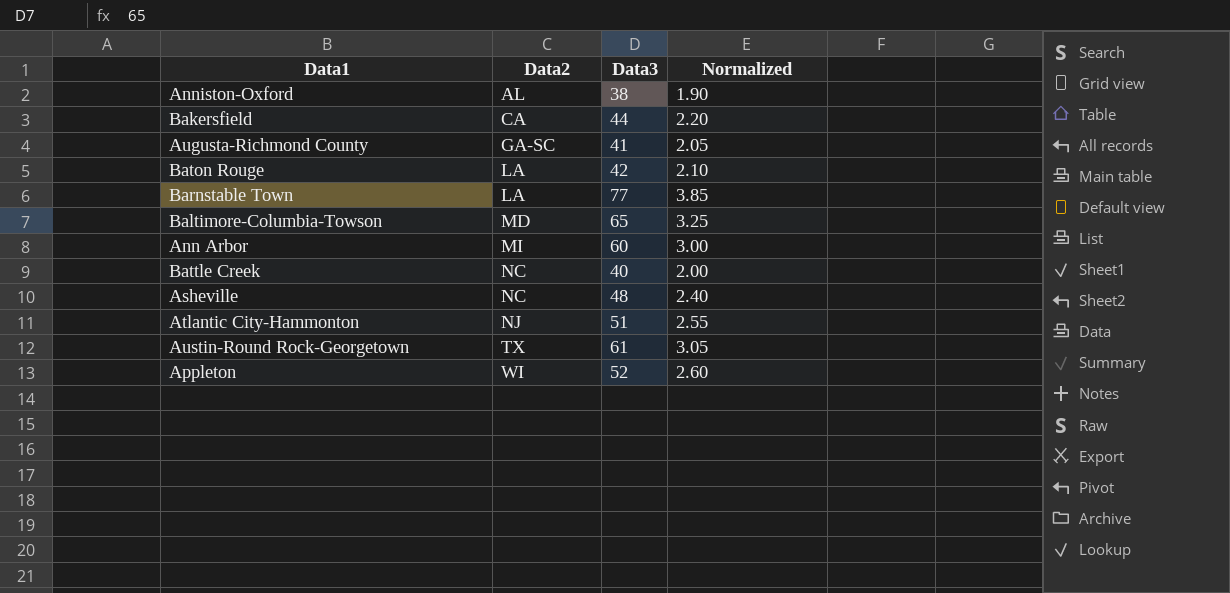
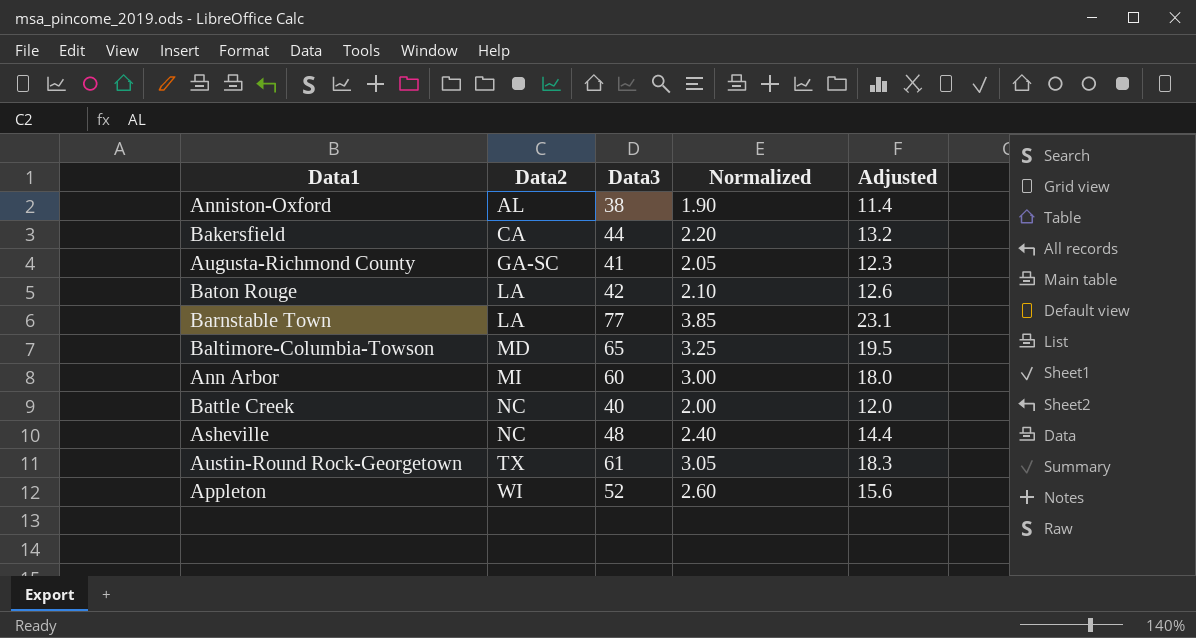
column Adjusted | formula: none -> [Data3] * 0.3
row Atlantic City-Hammonton: NJ | 51 | 2.55 -> none

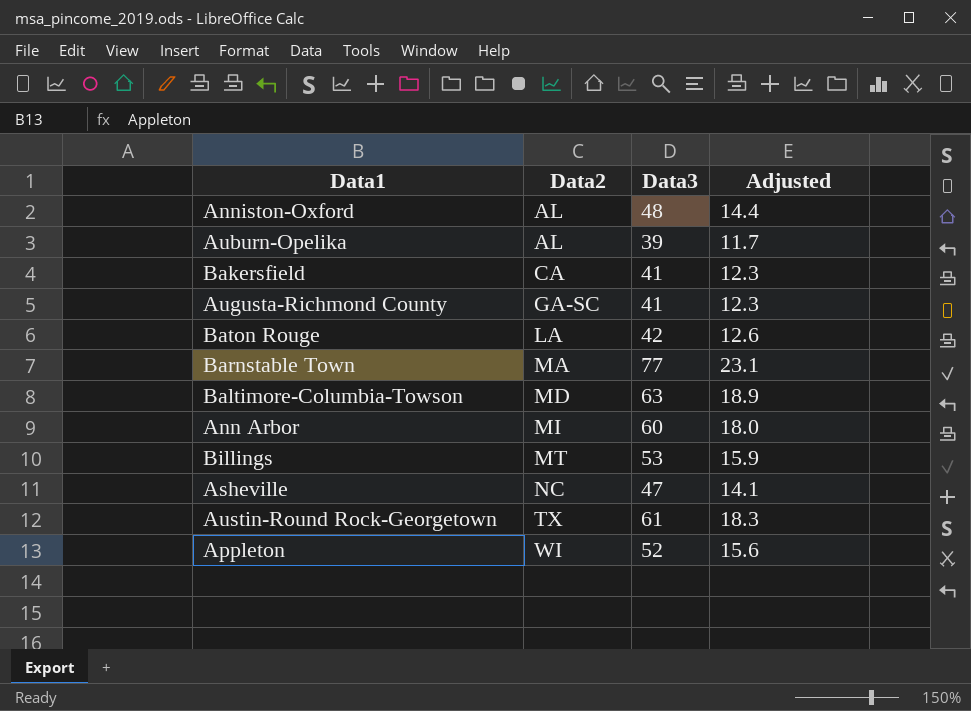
column Normalized | formula: [Data3] * 0.05 -> none
row Battle Creek: NC | 40 | 2.00 | 12.0 -> none
Anniston-Oxford | Data3: 38 -> 48
Anniston-Oxford | Adjusted: 11.4 -> 14.4
row Auburn-Opelika: none -> AL | 39 | 11.7
Bakersfield | Data3: 44 -> 41
Bakersfield | Adjusted: 13.2 -> 12.3
Barnstable Town | Data2: LA -> MA
Baltimore-Columbia-Towson | Data3: 65 -> 63
Baltimore-Columbia-Towson | Adjusted: 19.5 -> 18.9
row Billings: none -> MT | 53 | 15.9
Asheville | Data3: 48 -> 47
Asheville | Adjusted: 14.4 -> 14.1

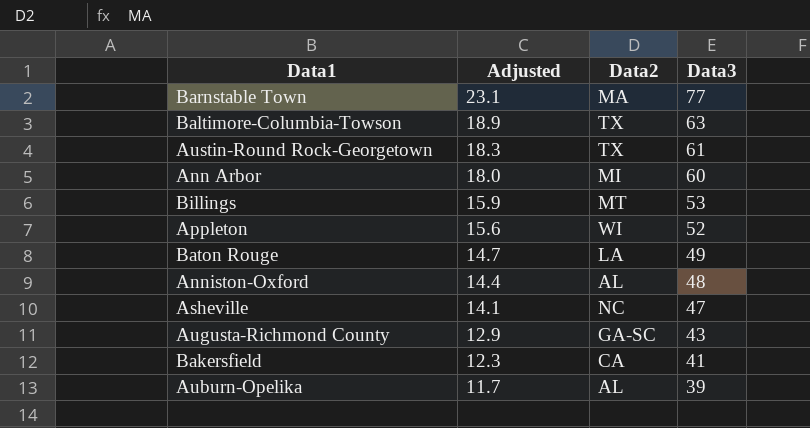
row order: Data2 ascending -> Adjusted descending
column Adjusted | position: 4 -> 2
Baltimore-Columbia-Towson | Data2: MD -> TX
Baton Rouge | Adjusted: 12.6 -> 14.7
Baton Rouge | Data3: 42 -> 49
Augusta-Richmond County | Adjusted: 12.3 -> 12.9
Augusta-Richmond County | Data3: 41 -> 43

